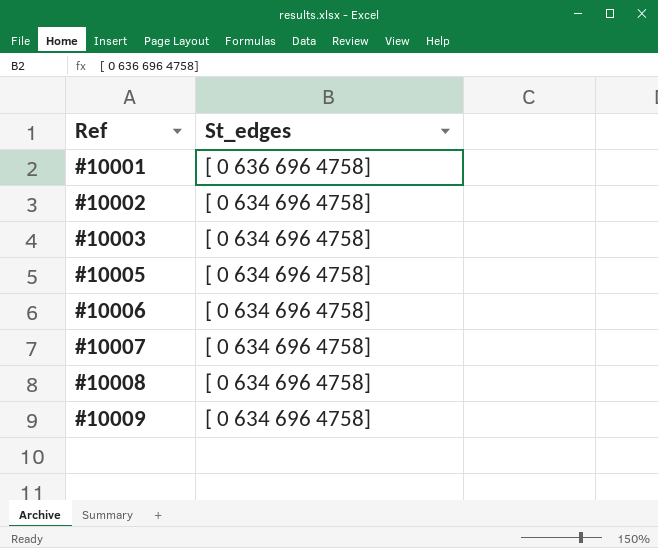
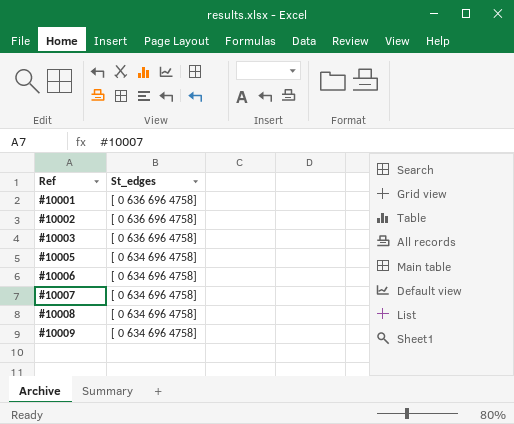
#10002 | St_edges: [ 0 634 696 4758] -> [ 0 636 696 4758]
#10003 | St_edges: [ 0 634 696 4758] -> [ 0 636 696 4758]

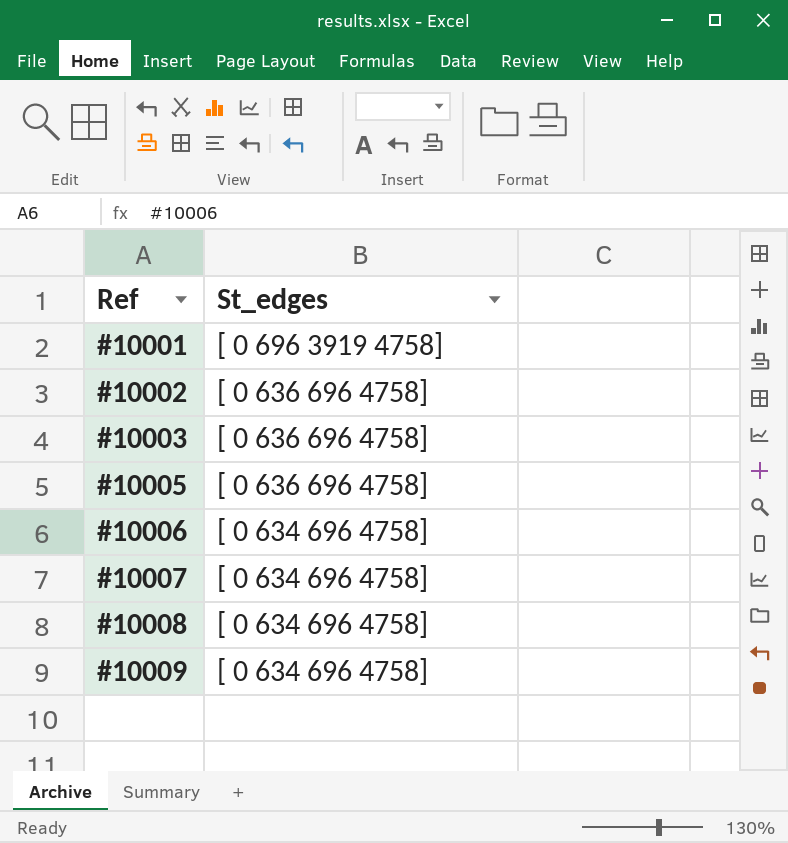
#10001 | St_edges: [ 0 636 696 4758] -> [ 0 696 3919 4758]
#10005 | St_edges: [ 0 634 696 4758] -> [ 0 636 696 4758]

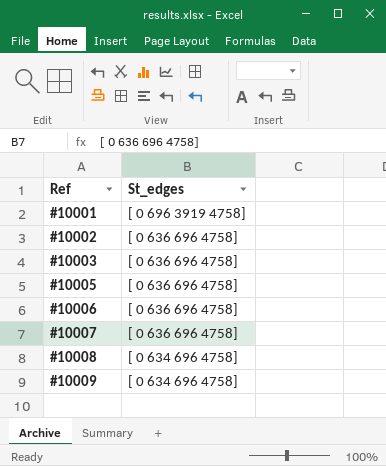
#10006 | St_edges: [ 0 634 696 4758] -> [ 0 636 696 4758]
#10007 | St_edges: [ 0 634 696 4758] -> [ 0 636 696 4758]

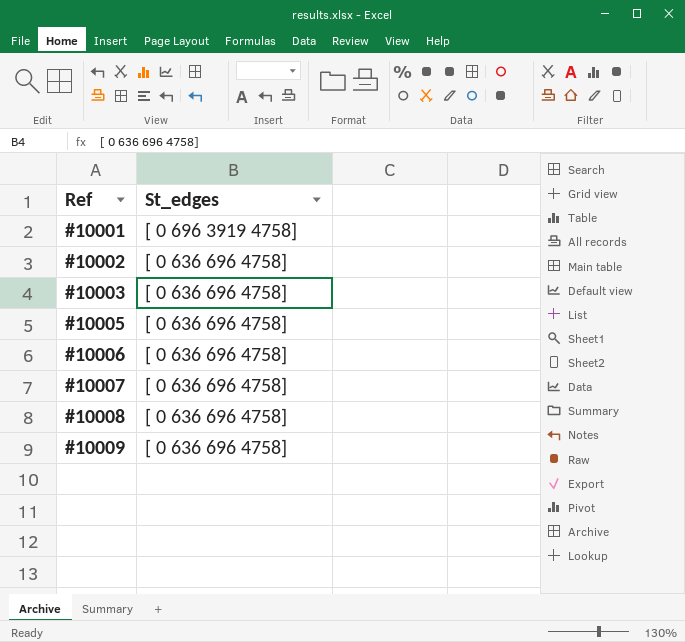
#10008 | St_edges: [ 0 634 696 4758] -> [ 0 636 696 4758]
#10009 | St_edges: [ 0 634 696 4758] -> [ 0 636 696 4758]

